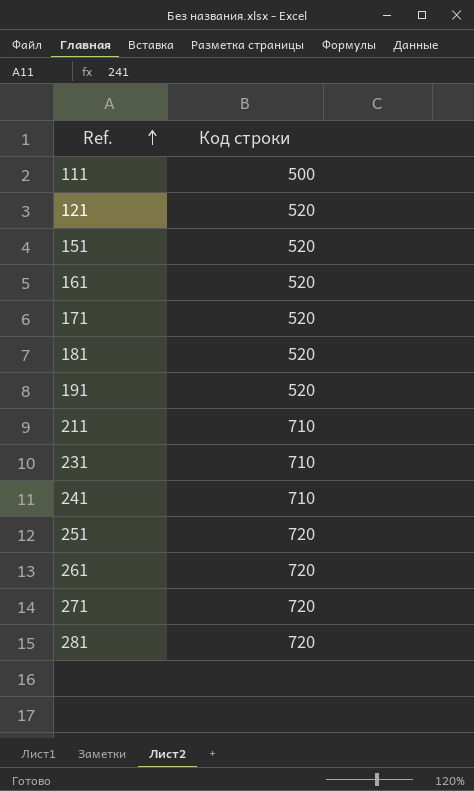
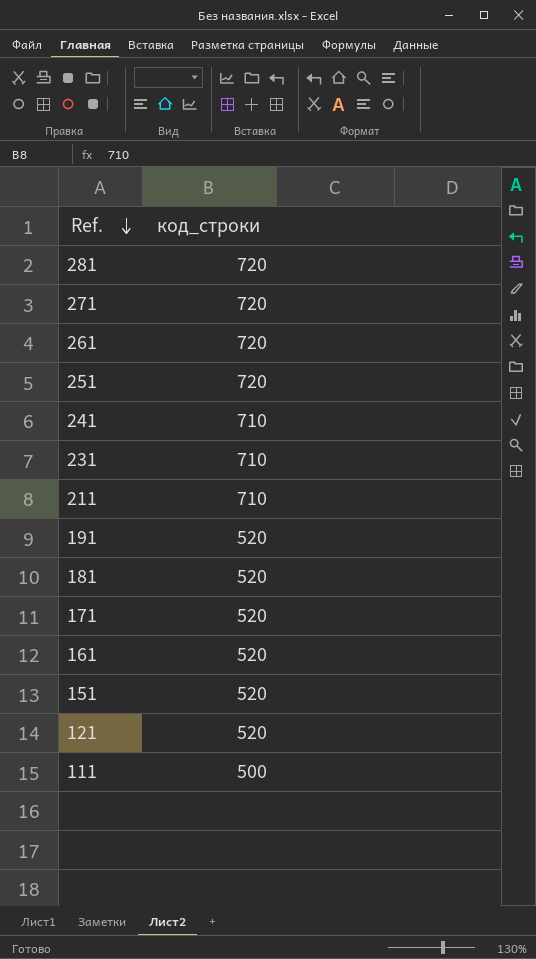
row order: Ref. ascending -> Ref. descending
column name: Код строки -> код_строки

